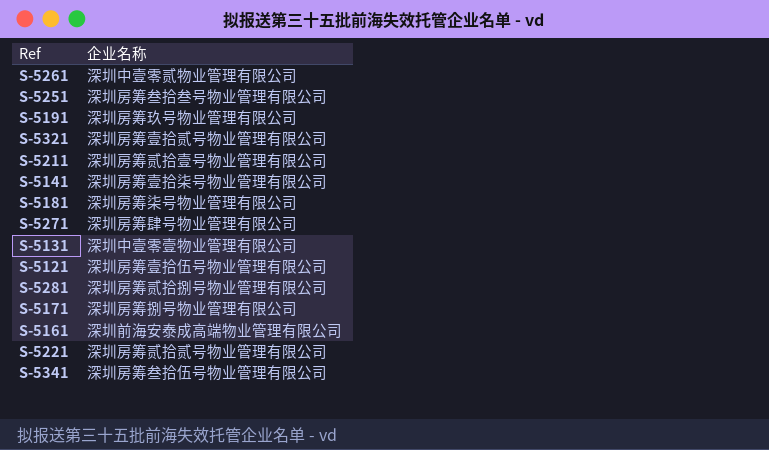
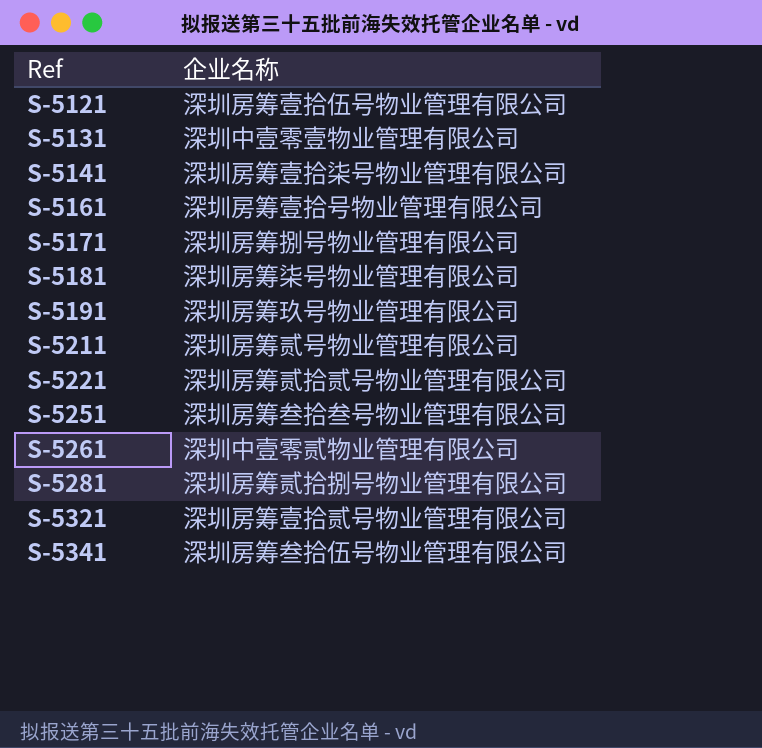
row order: none -> Ref ascending
row S-5271: 深圳房筹肆号物业管理有限公司 -> none
S-5161 | 企业名称: 深圳前海安泰成高端物业管理有限公司 -> 深圳房筹壹拾号物业管理有限公司
S-5211 | 企业名称: 深圳房筹贰拾壹号物业管理有限公司 -> 深圳房筹贰号物业管理有限公司

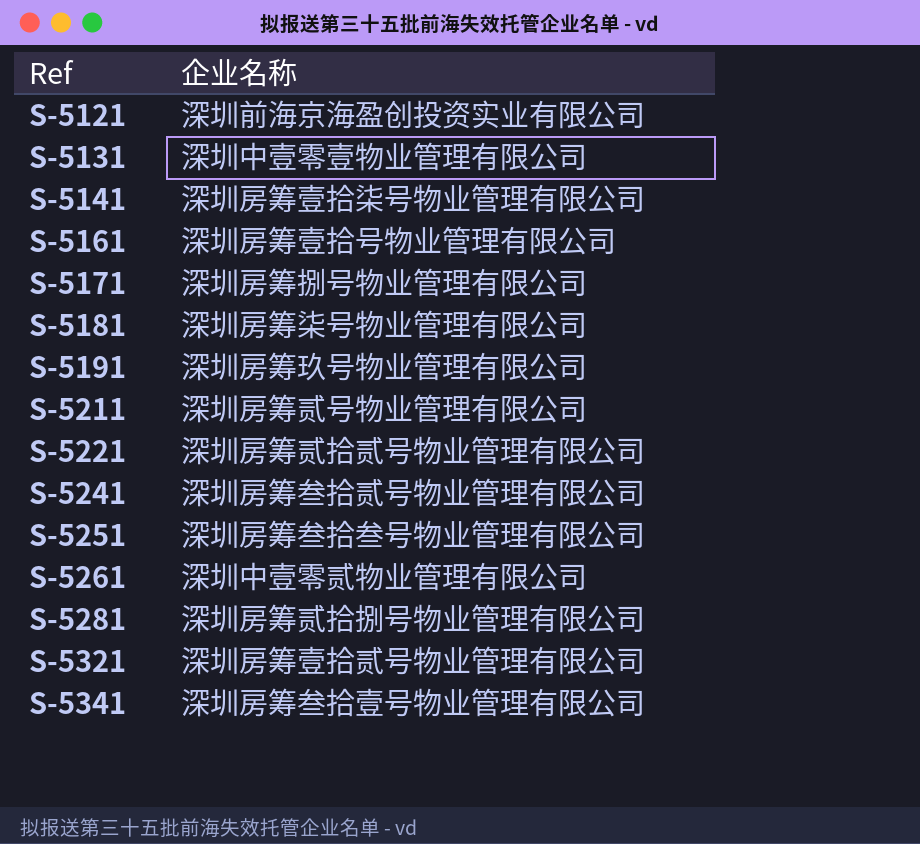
S-5121 | 企业名称: 深圳房筹壹拾伍号物业管理有限公司 -> 深圳前海京海盈创投资实业有限公司
row S-5241: none -> 深圳房筹叁拾贰号物业管理有限公司
S-5341 | 企业名称: 深圳房筹叁拾伍号物业管理有限公司 -> 深圳房筹叁拾壹号物业管理有限公司

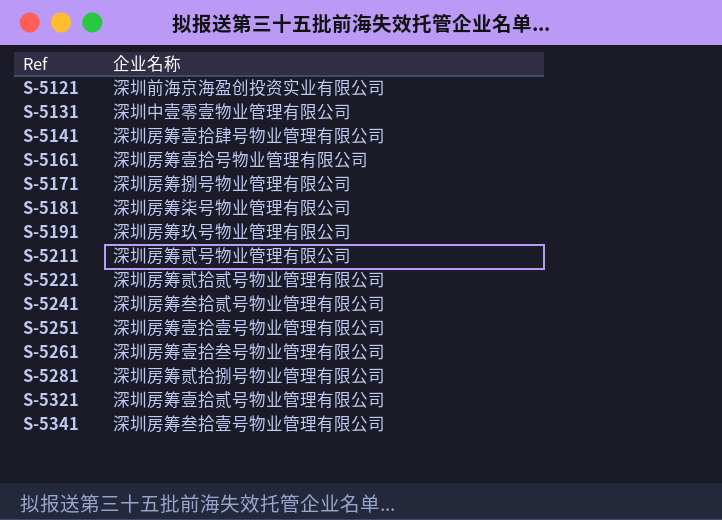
S-5141 | 企业名称: 深圳房筹壹拾柒号物业管理有限公司 -> 深圳房筹壹拾肆号物业管理有限公司
S-5251 | 企业名称: 深圳房筹叁拾叁号物业管理有限公司 -> 深圳房筹壹拾壹号物业管理有限公司
S-5261 | 企业名称: 深圳中壹零贰物业管理有限公司 -> 深圳房筹壹拾叁号物业管理有限公司

